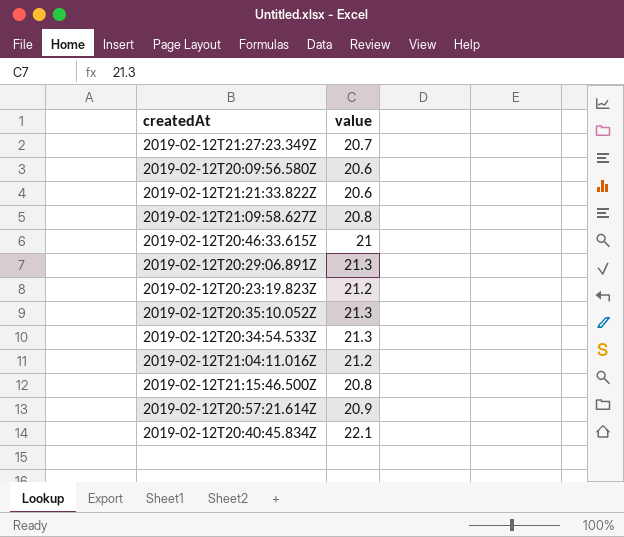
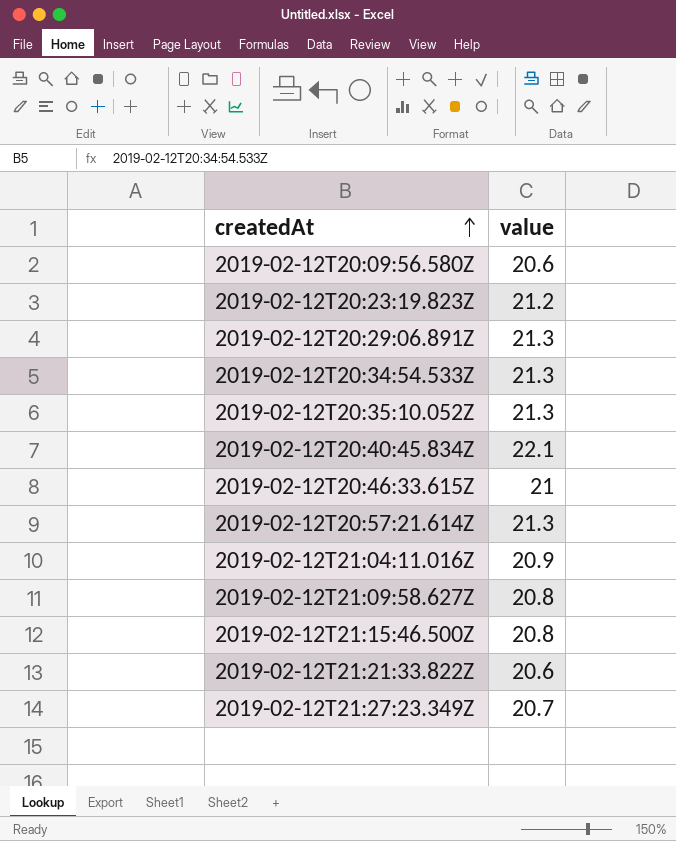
row order: none -> createdAt ascending
2019-02-12T20:57:21.614Z | value: 20.9 -> 21.3
2019-02-12T21:04:11.016Z | value: 21.2 -> 20.9

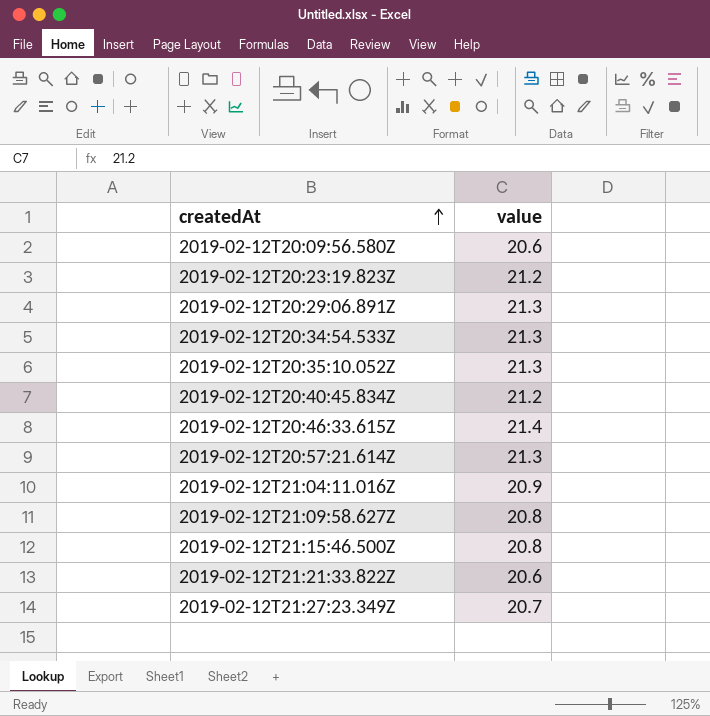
2019-02-12T20:40:45.834Z | value: 22.1 -> 21.2
2019-02-12T20:46:33.615Z | value: 21 -> 21.4

